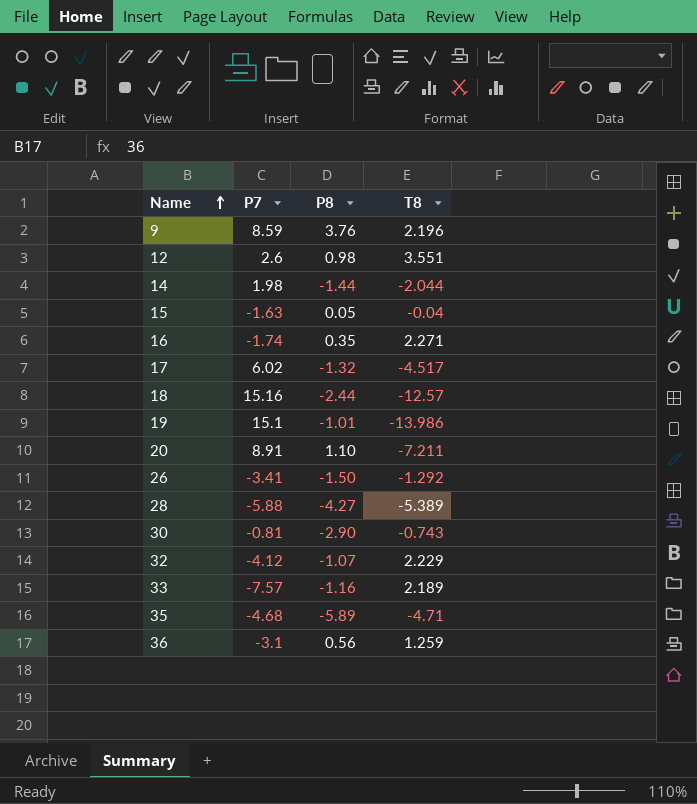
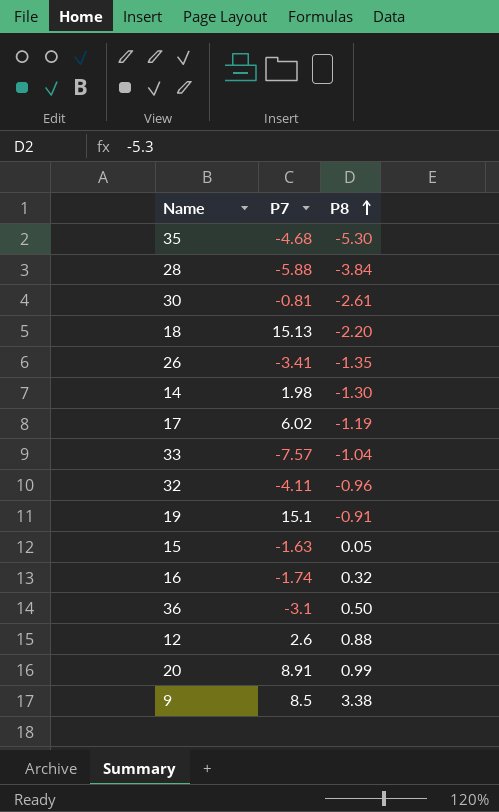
row order: Name ascending -> P8 ascending
column T8 | position: 4 -> none
35 | P8: -5.89 -> -5.30
28 | P8: -4.27 -> -3.84
30 | P8: -2.90 -> -2.61
18 | P7: 15.16 -> 15.13
18 | P8: -2.44 -> -2.20
26 | P8: -1.50 -> -1.35
14 | P8: -1.44 -> -1.30
17 | P8: -1.32 -> -1.19
33 | P8: -1.16 -> -1.04
32 | P7: -4.12 -> -4.11
32 | P8: -1.07 -> -0.96
19 | P8: -1.01 -> -0.91
16 | P8: 0.35 -> 0.32
36 | P8: 0.56 -> 0.50
12 | P8: 0.98 -> 0.88
20 | P8: 1.10 -> 0.99
9 | P7: 8.59 -> 8.5
9 | P8: 3.76 -> 3.38

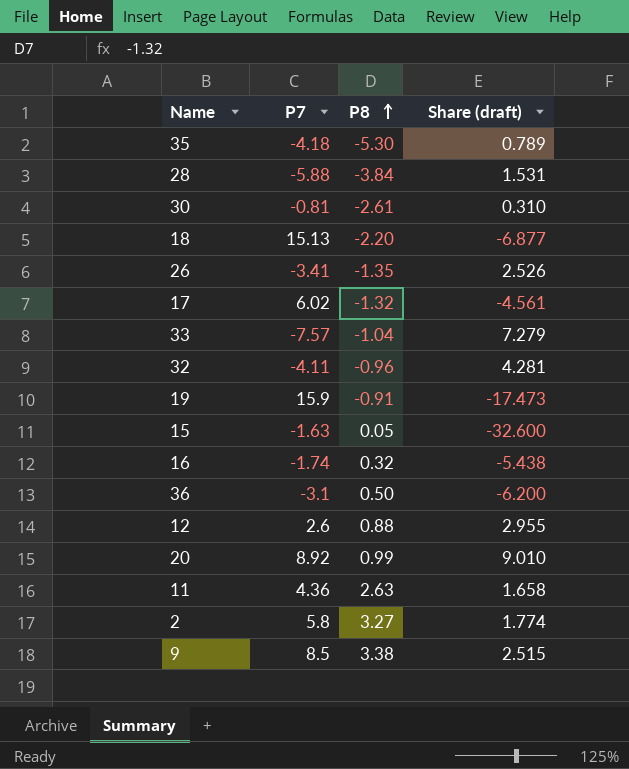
column Share (draft) | formula: none -> [P7] / [P8]
row 14: 1.98 | -1.30 -> none
35 | P7: -4.68 -> -4.18
17 | P8: -1.19 -> -1.32
19 | P7: 15.1 -> 15.9
20 | P7: 8.91 -> 8.92
row 11: none -> 4.36 | 2.63 | 1.658
row 2: none -> 5.8 | 3.27 | 1.774

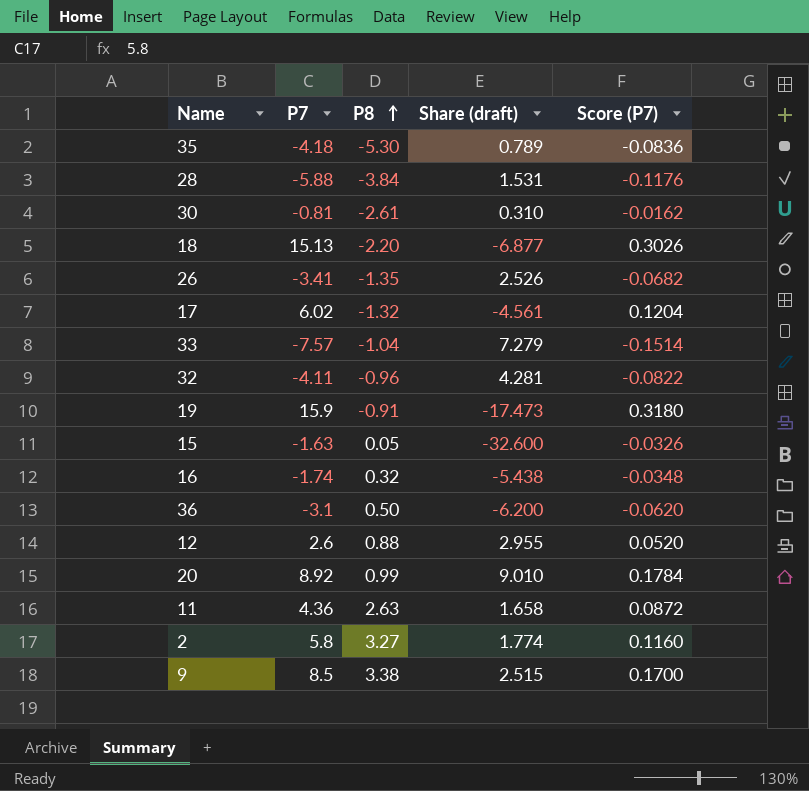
column Score (P7) | formula: none -> [P7] * 0.02

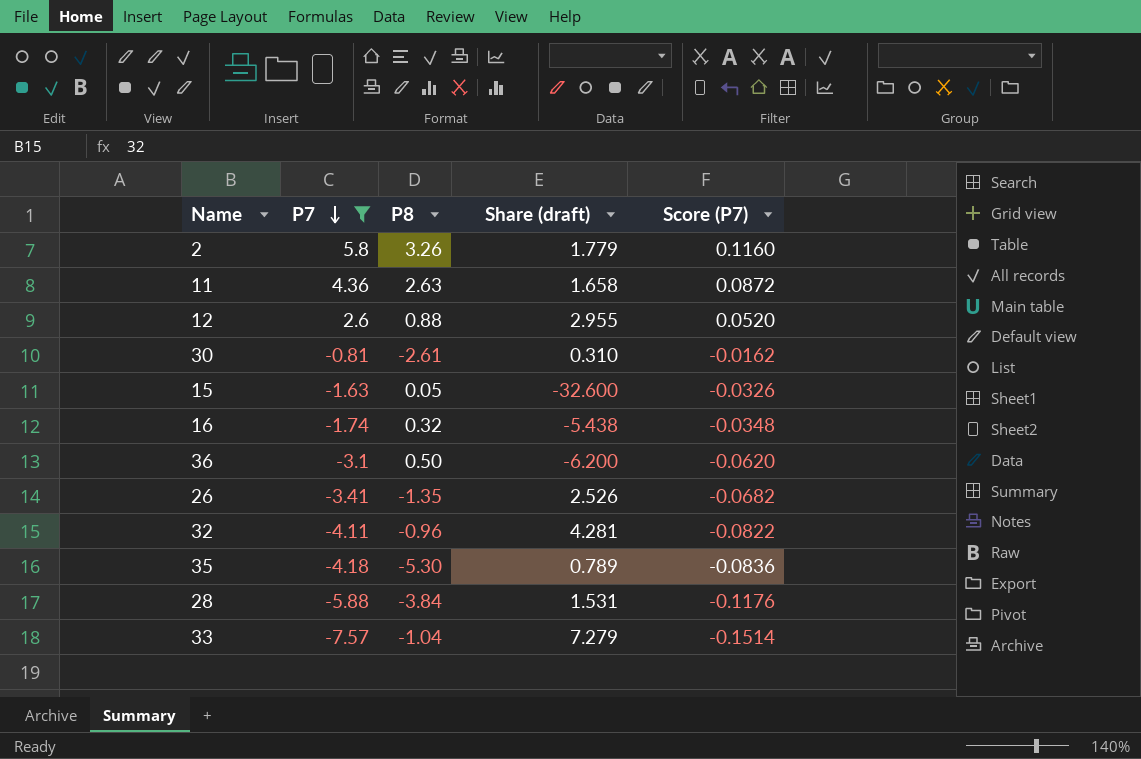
filter: none -> P7 <= 5.8
row order: P8 ascending -> P7 descending
2 | P8: 3.27 -> 3.26
2 | Share (draft): 1.774 -> 1.779

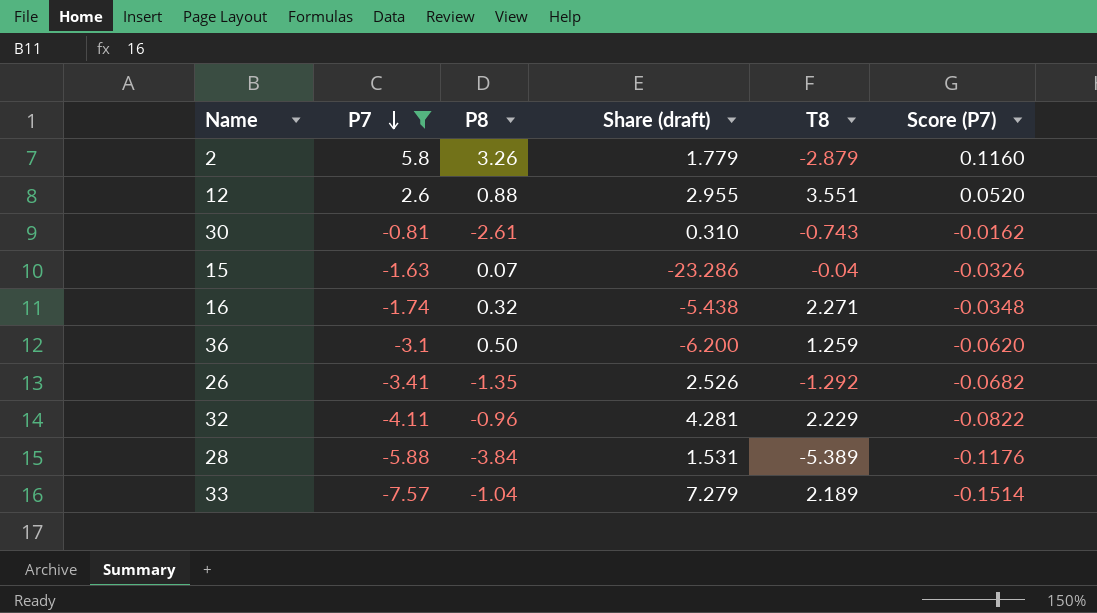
column T8 | position: none -> 5
row 11: 4.36 | 2.63 | 1.658 | 0.0872 -> none
row 35: -4.18 | -5.30 | 0.789 | -0.0836 -> none
15 | P8: 0.05 -> 0.07
15 | Share (draft): -32.600 -> -23.286

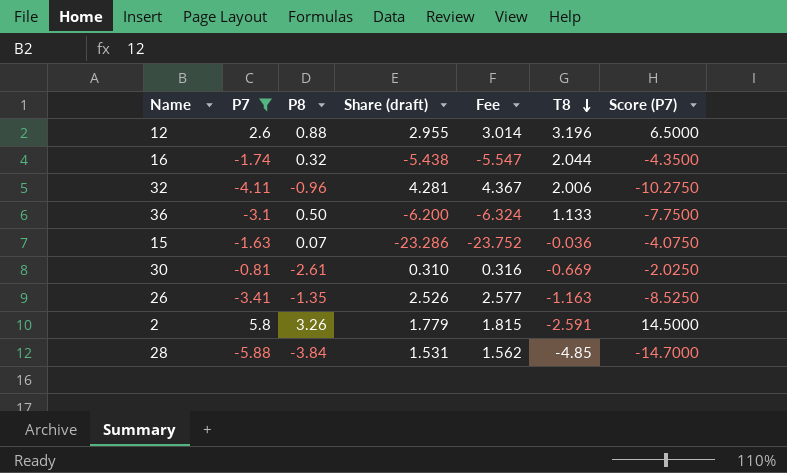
row order: P7 descending -> T8 descending
column Fee | formula: none -> [Share (draft)] * 1.02
column Score (P7) | formula: [P7] * 0.02 -> [P7] * 2.5
row 33: -7.57 | -1.04 | 7.279 | 2.189 | -0.1514 -> none
12 | T8: 3.551 -> 3.196
16 | T8: 2.271 -> 2.044
32 | T8: 2.229 -> 2.006
36 | T8: 1.259 -> 1.133
15 | T8: -0.04 -> -0.036
30 | T8: -0.743 -> -0.669
26 | T8: -1.292 -> -1.163
2 | T8: -2.879 -> -2.591
28 | T8: -5.389 -> -4.85

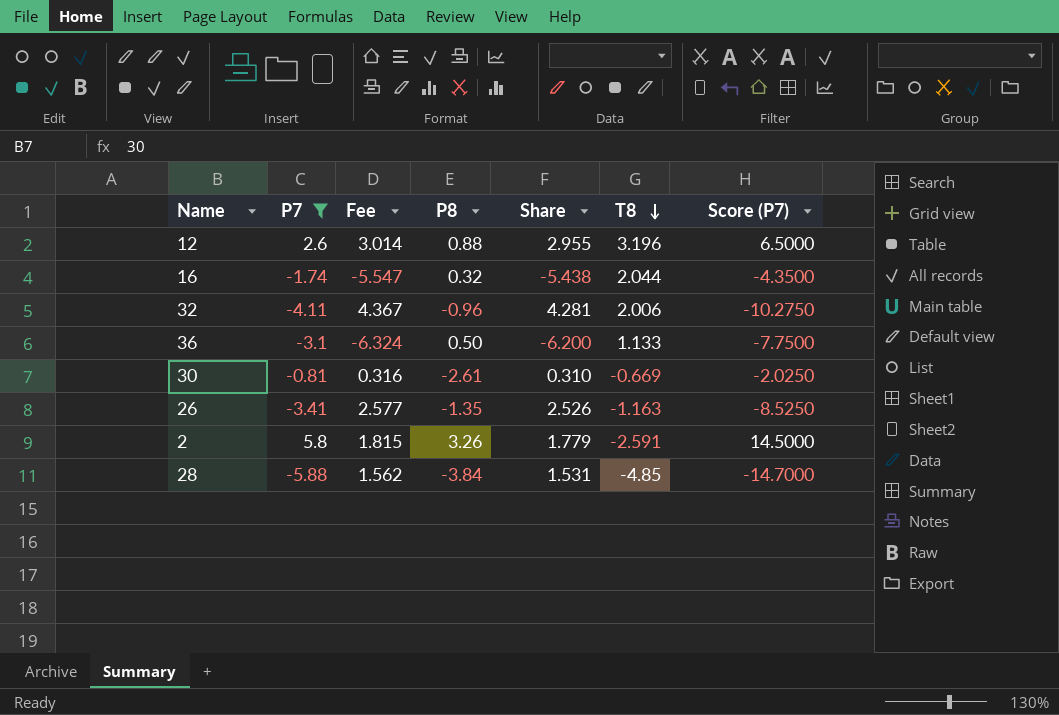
column Fee | position: 5 -> 3
column name: Share (draft) -> Share
row 15: -1.63 | 0.07 | -23.286 | -23.752 | -0.036 | -4.0750 -> none

